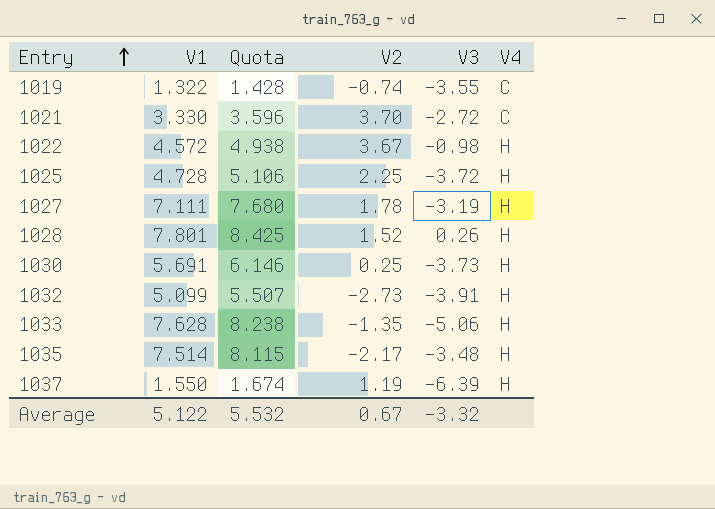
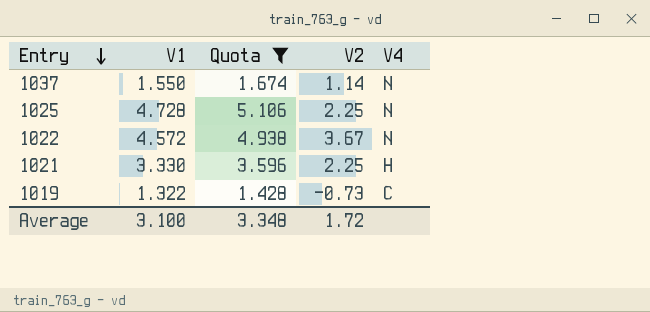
filter: none -> Quota <= 5.106
row order: Entry ascending -> Entry descending
column V3 | position: 5 -> none
1037 | V2: 1.19 -> 1.14
1037 | V4: H -> N
1025 | V4: H -> N
1022 | V4: H -> N
1021 | V2: 3.70 -> 2.25
1021 | V4: C -> H
1019 | V2: -0.74 -> -0.73
Average | V1: 5.122 -> 3.100
Average | Quota: 5.532 -> 3.348
Average | V2: 0.67 -> 1.72

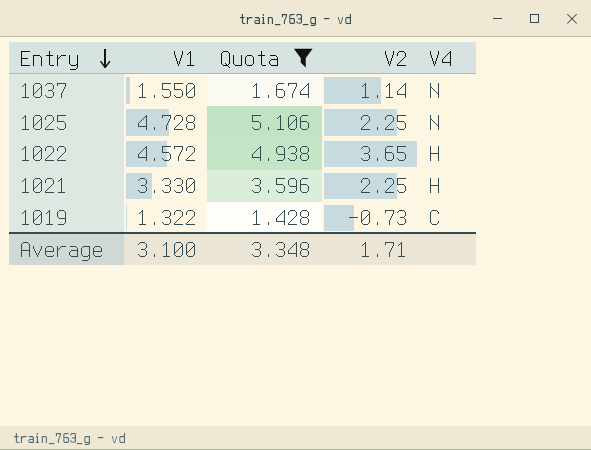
1022 | V2: 3.67 -> 3.65
1022 | V4: N -> H
Average | V2: 1.72 -> 1.71

